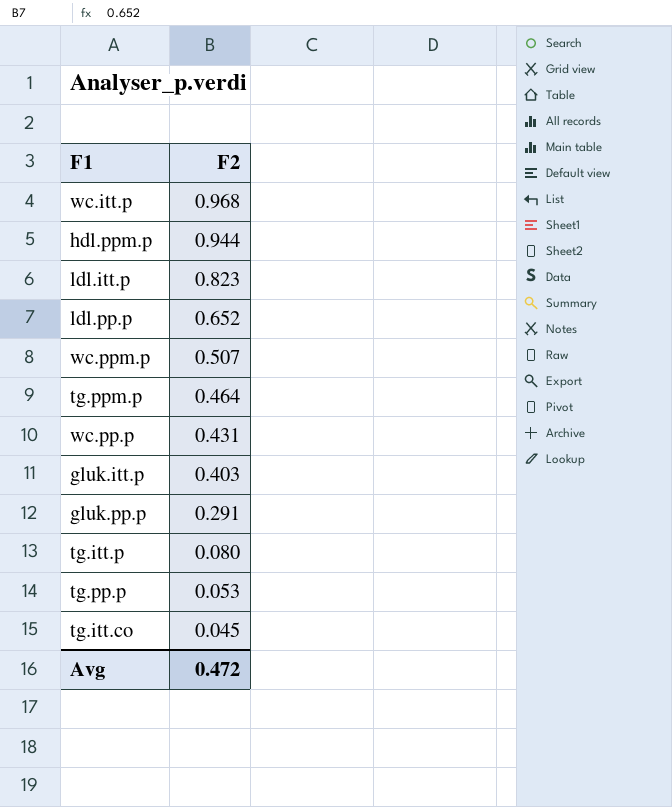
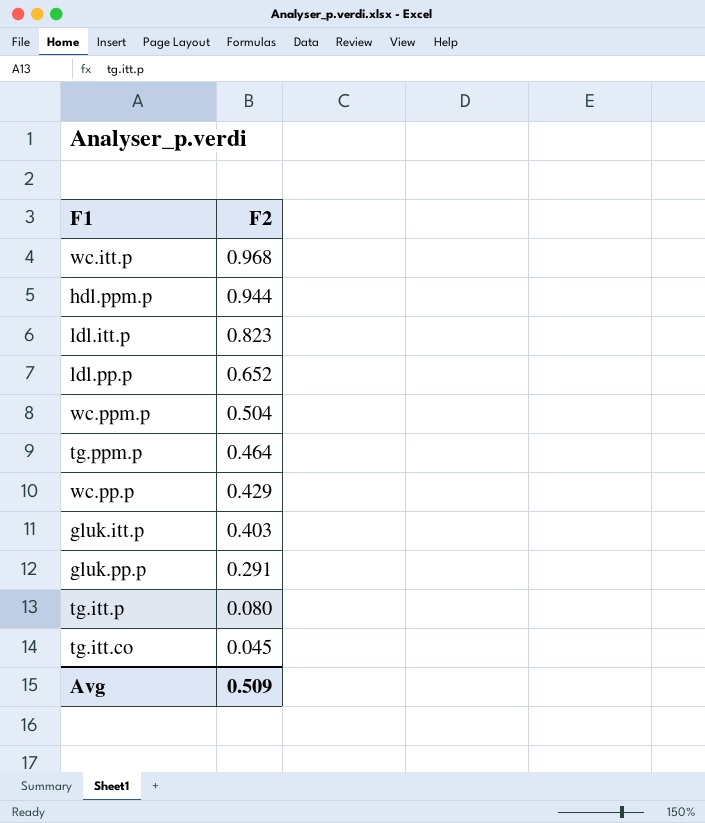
row tg.pp.p: 0.053 -> none
wc.ppm.p | F2: 0.507 -> 0.504
wc.pp.p | F2: 0.431 -> 0.429
Avg | F2: 0.472 -> 0.509

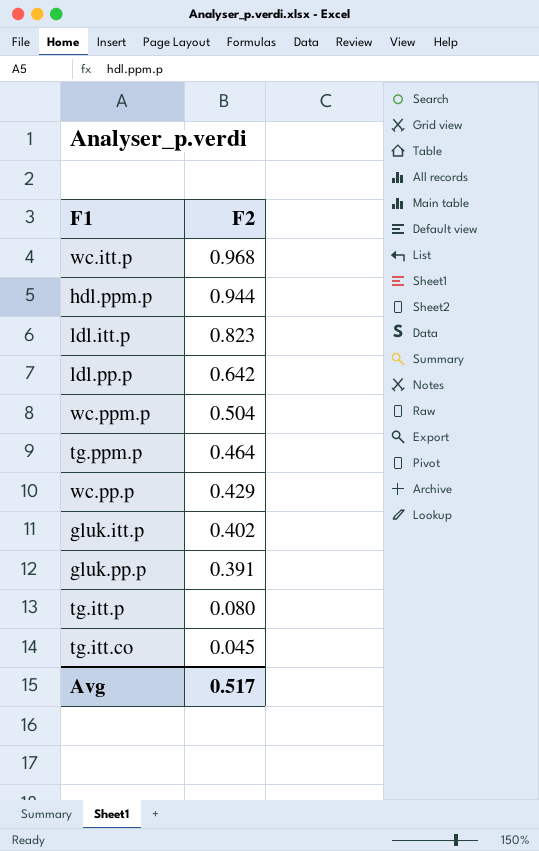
ldl.pp.p | F2: 0.652 -> 0.642
gluk.itt.p | F2: 0.403 -> 0.402
gluk.pp.p | F2: 0.291 -> 0.391
Avg | F2: 0.509 -> 0.517

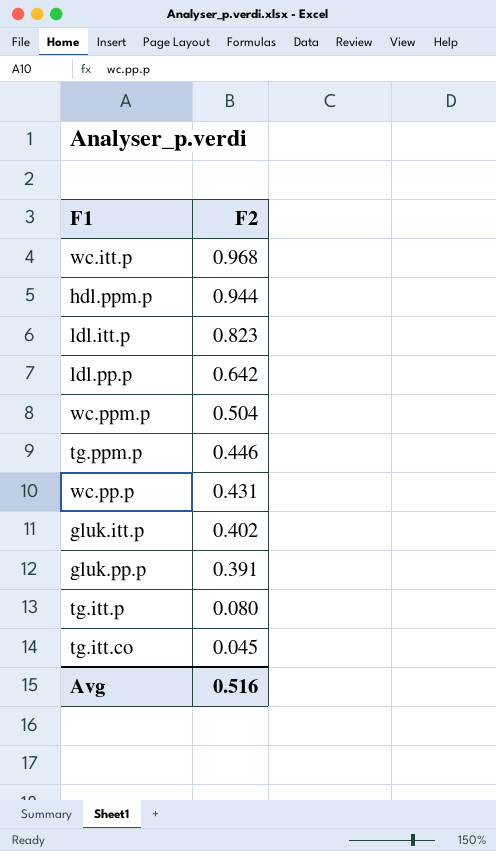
tg.ppm.p | F2: 0.464 -> 0.446
wc.pp.p | F2: 0.429 -> 0.431
Avg | F2: 0.517 -> 0.516

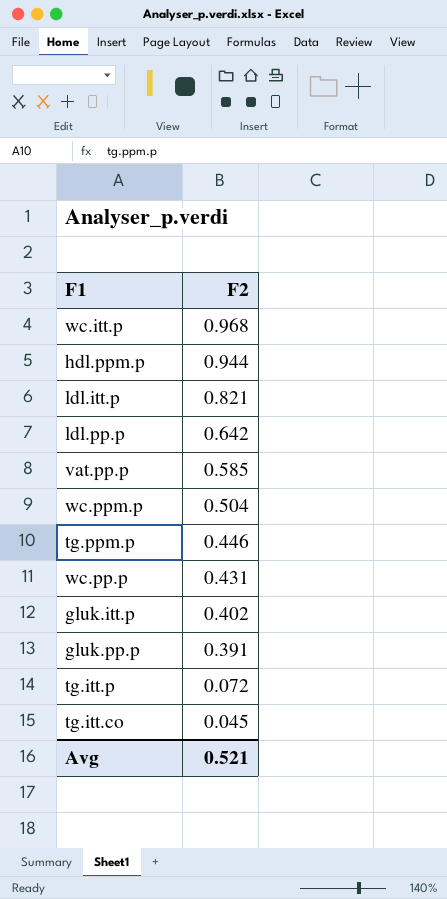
ldl.itt.p | F2: 0.823 -> 0.821
row vat.pp.p: none -> 0.585
tg.itt.p | F2: 0.080 -> 0.072
Avg | F2: 0.516 -> 0.521

